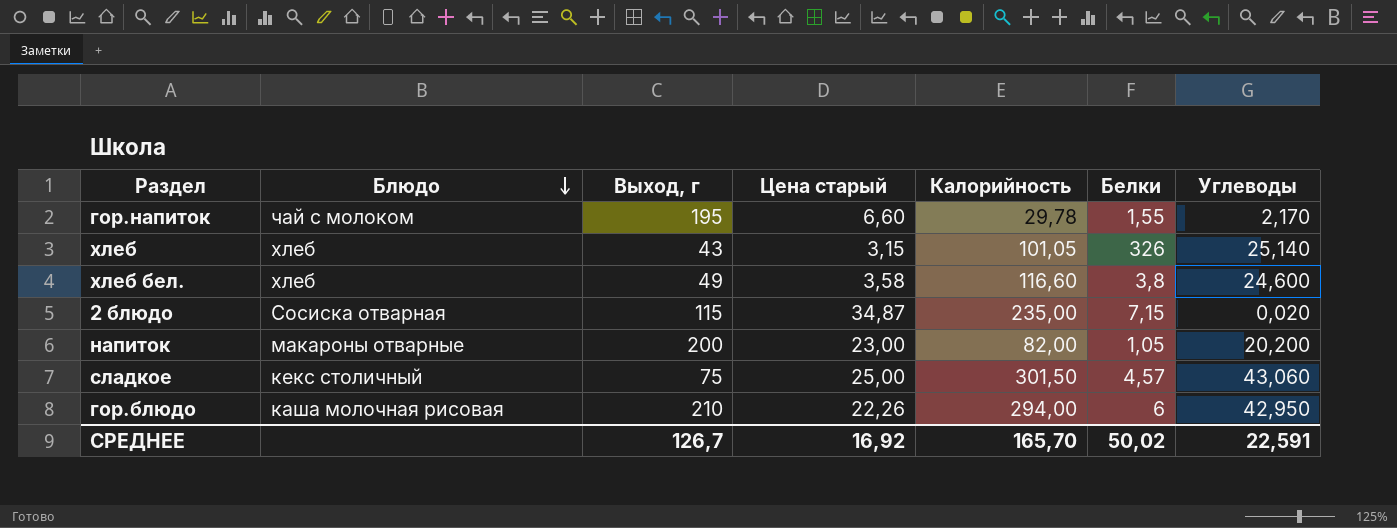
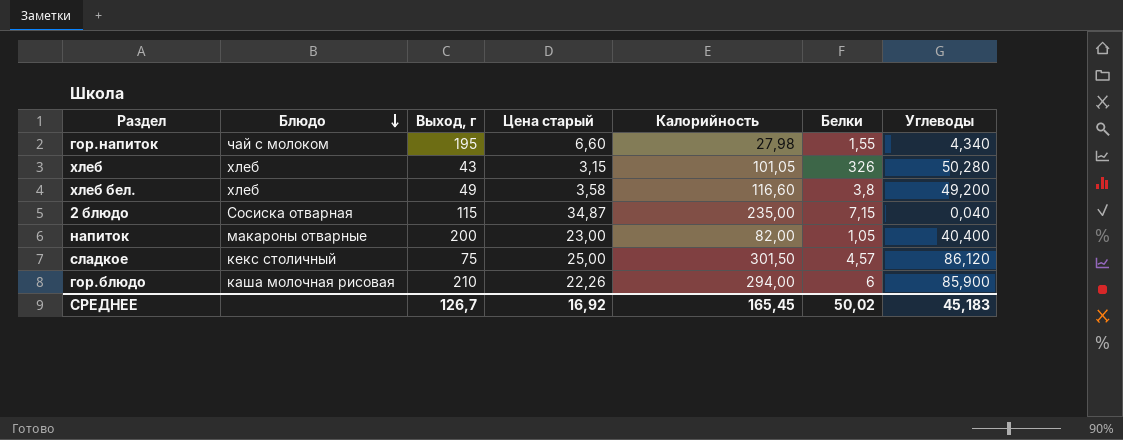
гор.напиток | Калорийность: 29,78 -> 27,98
гор.напиток | Углеводы: 2,170 -> 4,340
хлеб | Углеводы: 25,140 -> 50,280
хлеб бел. | Углеводы: 24,600 -> 49,200
2 блюдо | Углеводы: 0,020 -> 0,040
напиток | Углеводы: 20,200 -> 40,400
сладкое | Углеводы: 43,060 -> 86,120
гор.блюдо | Углеводы: 42,950 -> 85,900
СРЕДНЕЕ | Калорийность: 165,70 -> 165,45
СРЕДНЕЕ | Углеводы: 22,591 -> 45,183

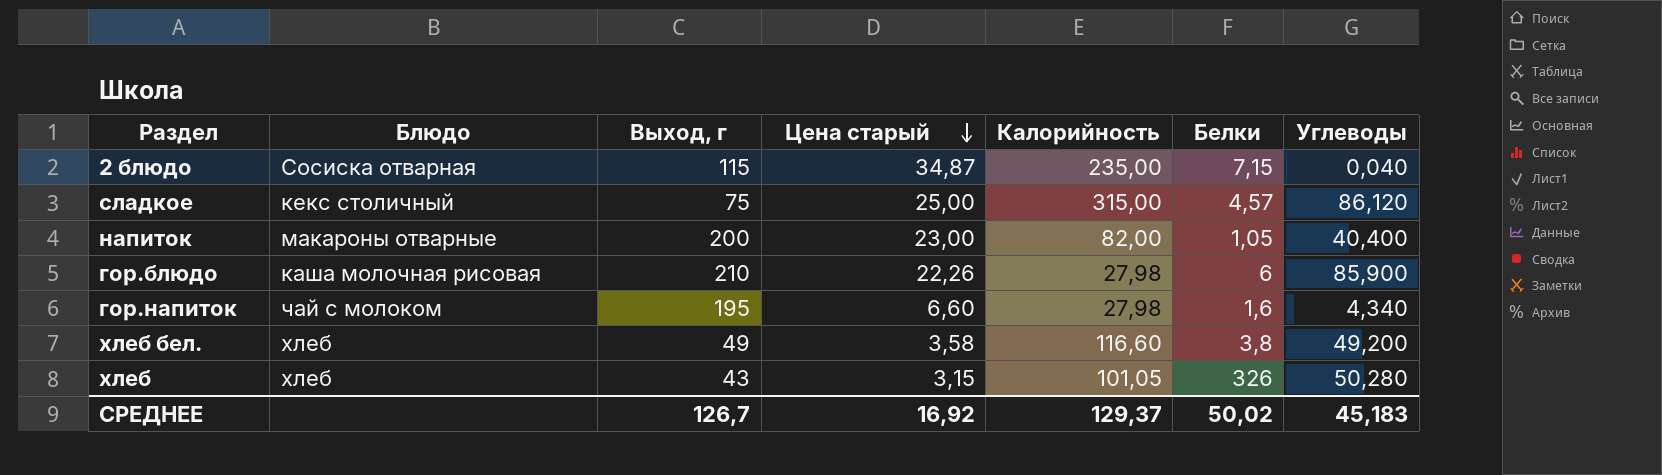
row order: Блюдо descending -> Цена старый descending
сладкое | Калорийность: 301,50 -> 315,00
гор.блюдо | Калорийность: 294,00 -> 27,98
гор.напиток | Белки: 1,55 -> 1,6
СРЕДНЕЕ | Калорийность: 165,45 -> 129,37

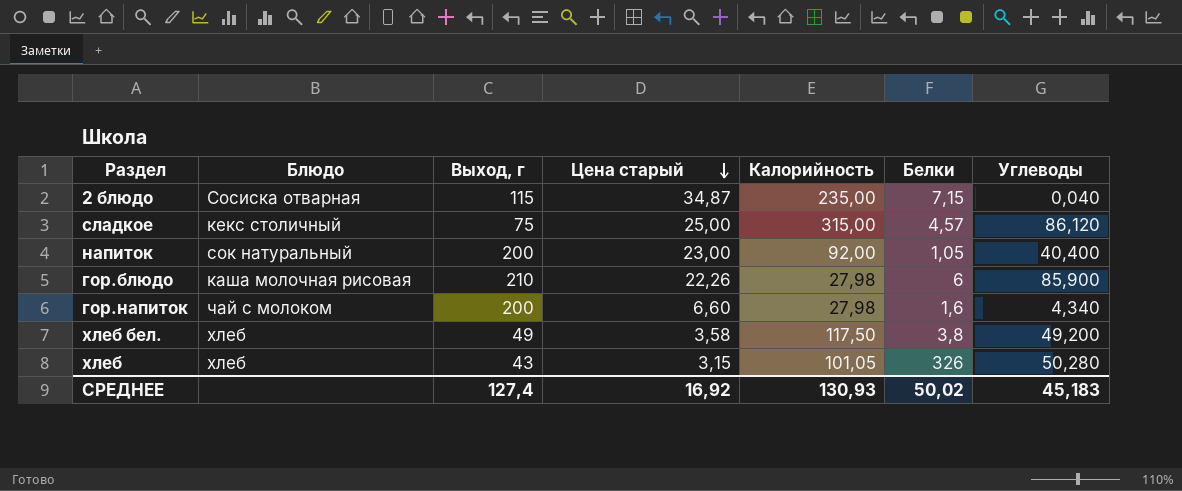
напиток | Блюдо: макароны отварные -> сок натуральный
напиток | Калорийность: 82,00 -> 92,00
гор.напиток | Выход, г: 195 -> 200
хлеб бел. | Калорийность: 116,60 -> 117,50
СРЕДНЕЕ | Выход, г: 126,7 -> 127,4
СРЕДНЕЕ | Калорийность: 129,37 -> 130,93

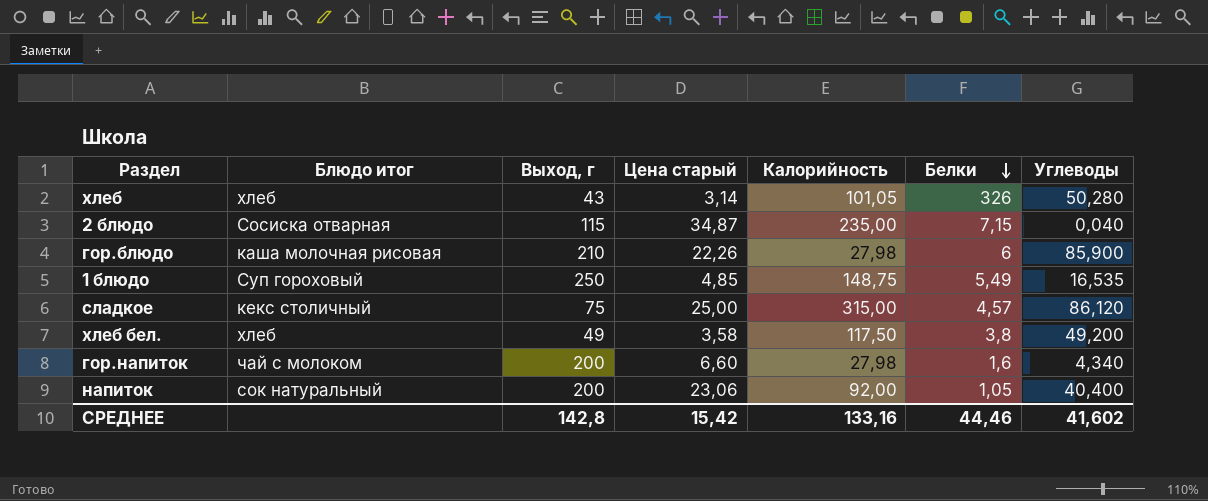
row order: Цена старый descending -> Белки descending
column name: Блюдо -> Блюдо итог
хлеб | Цена старый: 3,15 -> 3,14
row 1 блюдо: none -> Суп гороховый | 250 | 4,85 | 148,75 | 5,49 | 16,535
напиток | Цена старый: 23,00 -> 23,06
СРЕДНЕЕ | Выход, г: 127,4 -> 142,8
СРЕДНЕЕ | Цена старый: 16,92 -> 15,42
СРЕДНЕЕ | Калорийность: 130,93 -> 133,16
СРЕДНЕЕ | Белки: 50,02 -> 44,46
СРЕДНЕЕ | Углеводы: 45,183 -> 41,602

